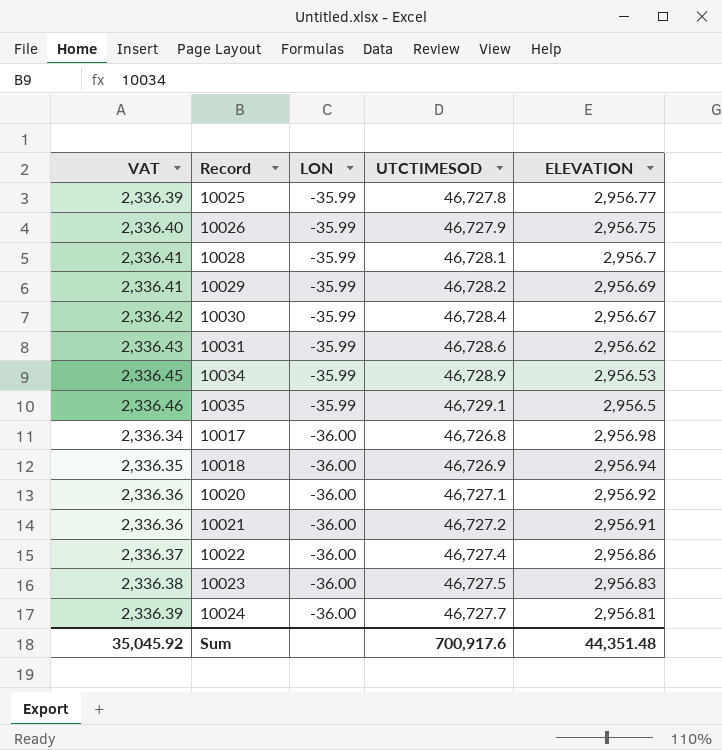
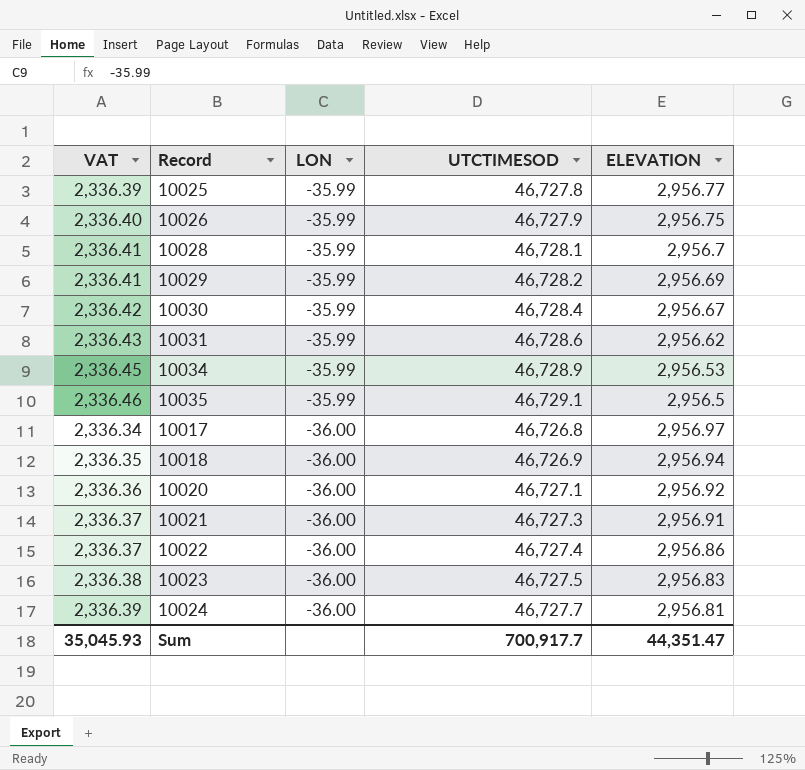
10017 | ELEVATION: 2,956.98 -> 2,956.97
10021 | VAT: 2,336.36 -> 2,336.37
10021 | UTCTIMESOD: 46,727.2 -> 46,727.3
Sum | VAT: 35,045.92 -> 35,045.93
Sum | UTCTIMESOD: 700,917.6 -> 700,917.7
Sum | ELEVATION: 44,351.48 -> 44,351.47

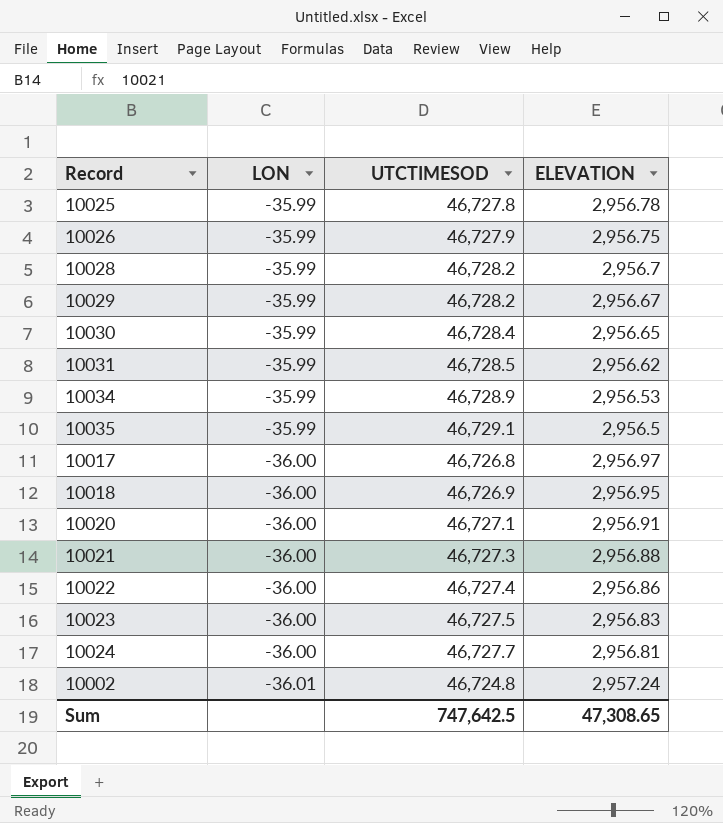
column VAT | formula: [UTCTIMESOD] * 0.05 -> none
10025 | ELEVATION: 2,956.77 -> 2,956.78
10028 | UTCTIMESOD: 46,728.1 -> 46,728.2
10029 | ELEVATION: 2,956.69 -> 2,956.67
10030 | ELEVATION: 2,956.67 -> 2,956.65
10031 | UTCTIMESOD: 46,728.6 -> 46,728.5
10018 | ELEVATION: 2,956.94 -> 2,956.95
10020 | ELEVATION: 2,956.92 -> 2,956.91
10021 | ELEVATION: 2,956.91 -> 2,956.88
row 10002: none -> -36.01 | 46,724.8 | 2,957.24
Sum | UTCTIMESOD: 700,917.7 -> 747,642.5
Sum | ELEVATION: 44,351.47 -> 47,308.65

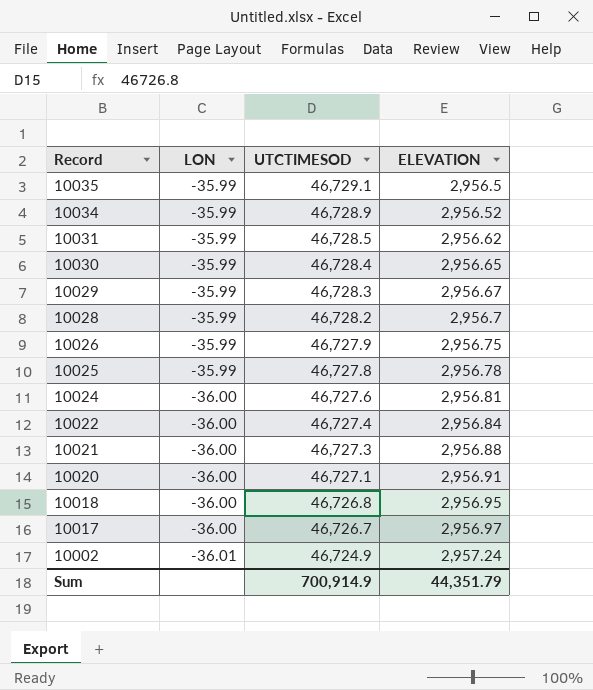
row order: LON descending -> Record descending
row 10023: -36.00 | 46,727.5 | 2,956.83 -> none
10034 | ELEVATION: 2,956.53 -> 2,956.52
10029 | UTCTIMESOD: 46,728.2 -> 46,728.3
10024 | UTCTIMESOD: 46,727.7 -> 46,727.6
10022 | ELEVATION: 2,956.86 -> 2,956.84
10018 | UTCTIMESOD: 46,726.9 -> 46,726.8
10017 | UTCTIMESOD: 46,726.8 -> 46,726.7
10002 | UTCTIMESOD: 46,724.8 -> 46,724.9
Sum | UTCTIMESOD: 747,642.5 -> 700,914.9
Sum | ELEVATION: 47,308.65 -> 44,351.79

